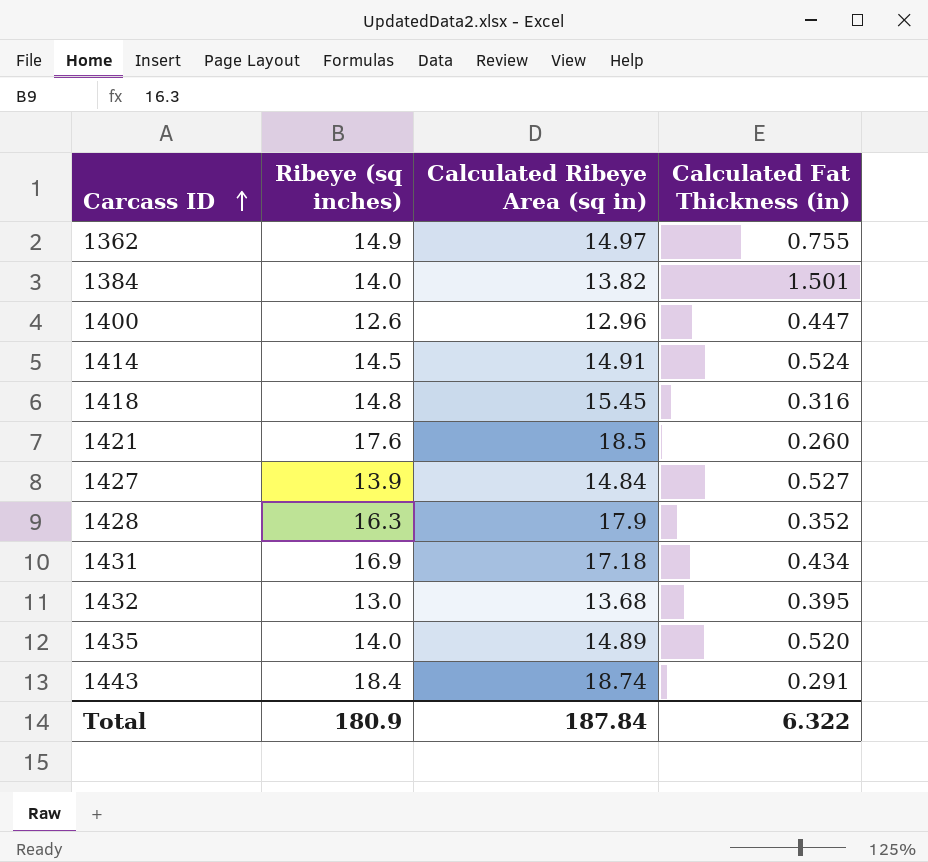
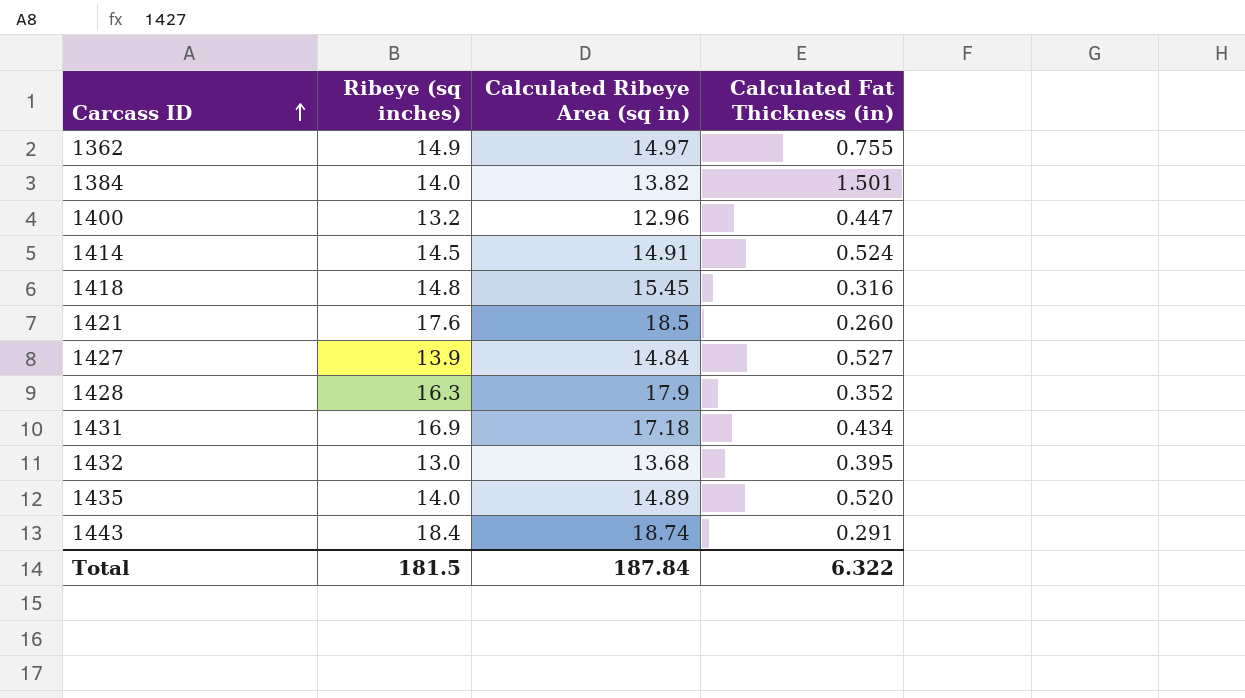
1400 | Ribeye (sq inches): 12.6 -> 13.2
Total | Ribeye (sq inches): 180.9 -> 181.5

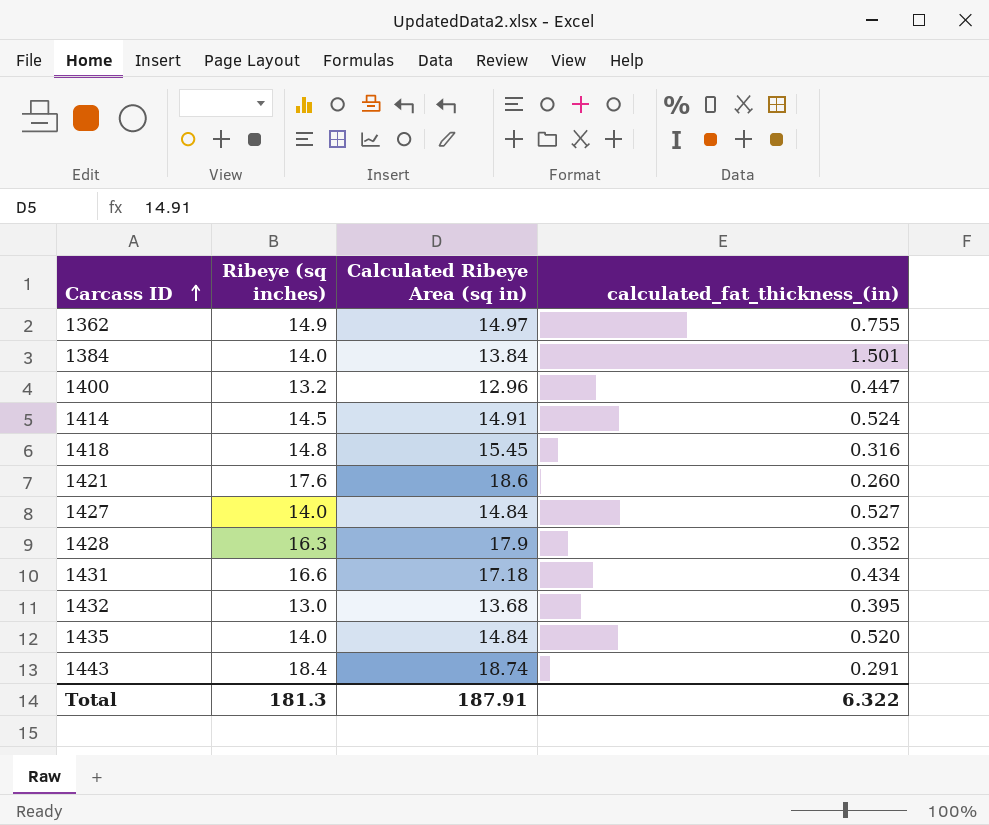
column name: Calculated Fat Thickness (in) -> calculated_fat_thickness_(in)
1384 | Calculated Ribeye Area (sq in): 13.82 -> 13.84
1421 | Calculated Ribeye Area (sq in): 18.5 -> 18.6
1427 | Ribeye (sq inches): 13.9 -> 14.0
1431 | Ribeye (sq inches): 16.9 -> 16.6
1435 | Calculated Ribeye Area (sq in): 14.89 -> 14.84
Total | Ribeye (sq inches): 181.5 -> 181.3
Total | Calculated Ribeye Area (sq in): 187.84 -> 187.91

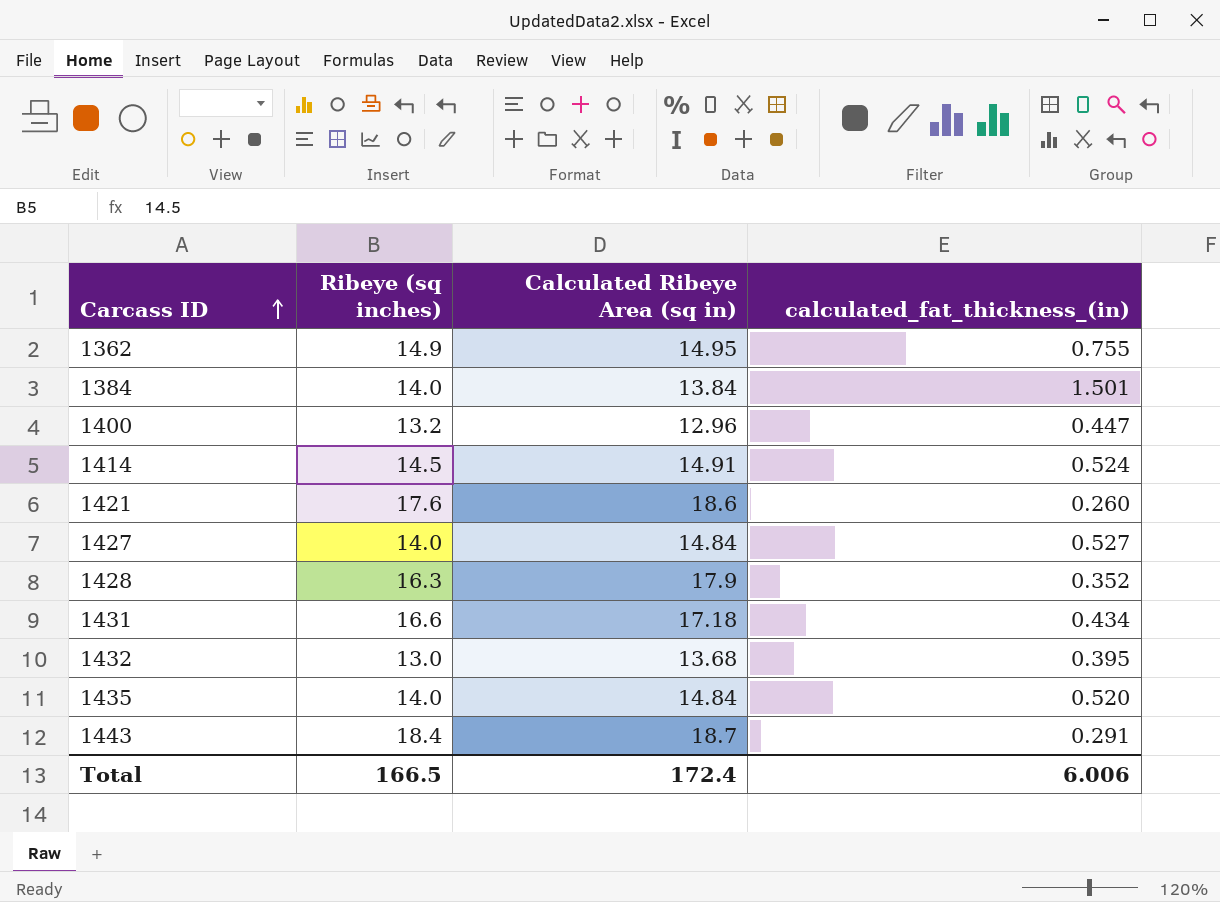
row 1418: 14.8 | 15.45 | 0.316 -> none
1362 | Calculated Ribeye Area (sq in): 14.97 -> 14.95
1443 | Calculated Ribeye Area (sq in): 18.74 -> 18.7
Total | Ribeye (sq inches): 181.3 -> 166.5
Total | Calculated Ribeye Area (sq in): 187.91 -> 172.4
Total | calculated_fat_thickness_(in): 6.322 -> 6.006

